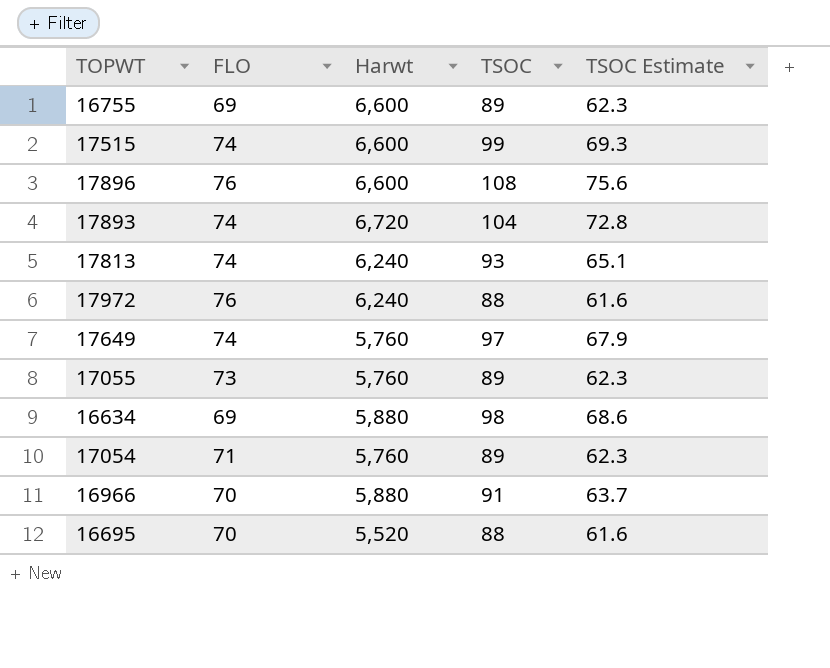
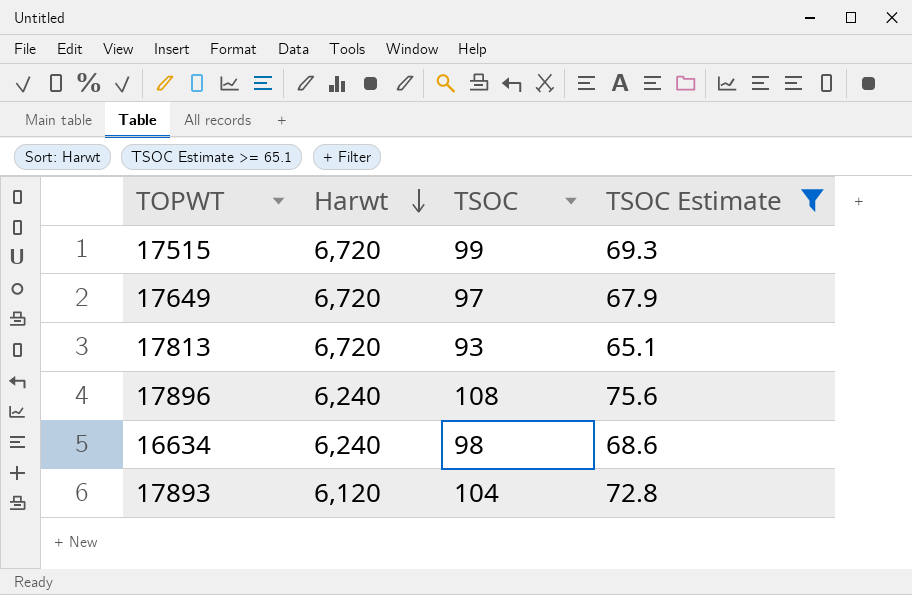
filter: none -> TSOC Estimate >= 65.1
row order: none -> Harwt descending
column FLO | position: 2 -> none
17515 | Harwt: 6,600 -> 6,720
17649 | Harwt: 5,760 -> 6,720
17813 | Harwt: 6,240 -> 6,720
17896 | Harwt: 6,600 -> 6,240
16634 | Harwt: 5,880 -> 6,240
17893 | Harwt: 6,720 -> 6,120

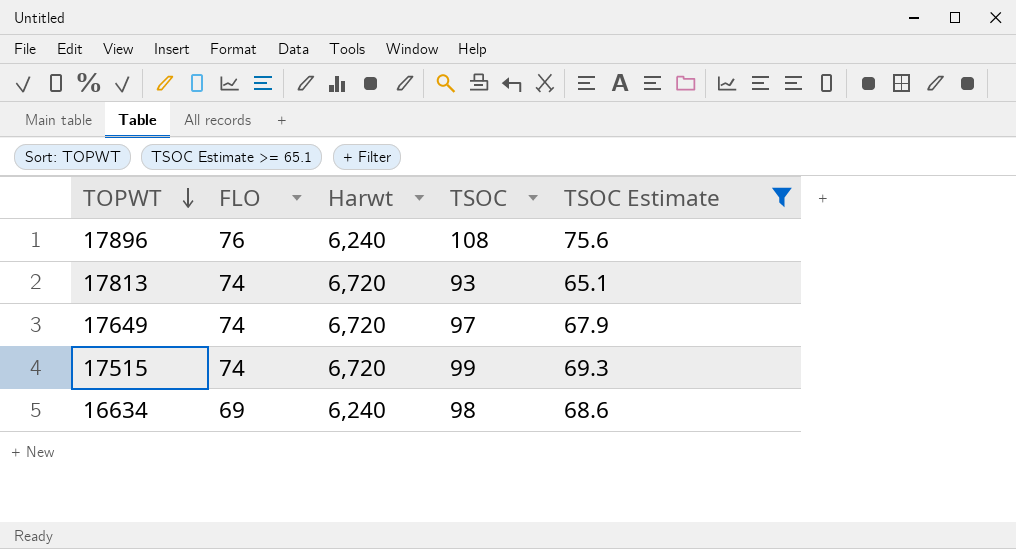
row order: Harwt descending -> TOPWT descending
column FLO | position: none -> 2
row 17893: 6,120 | 104 | 72.8 -> none

